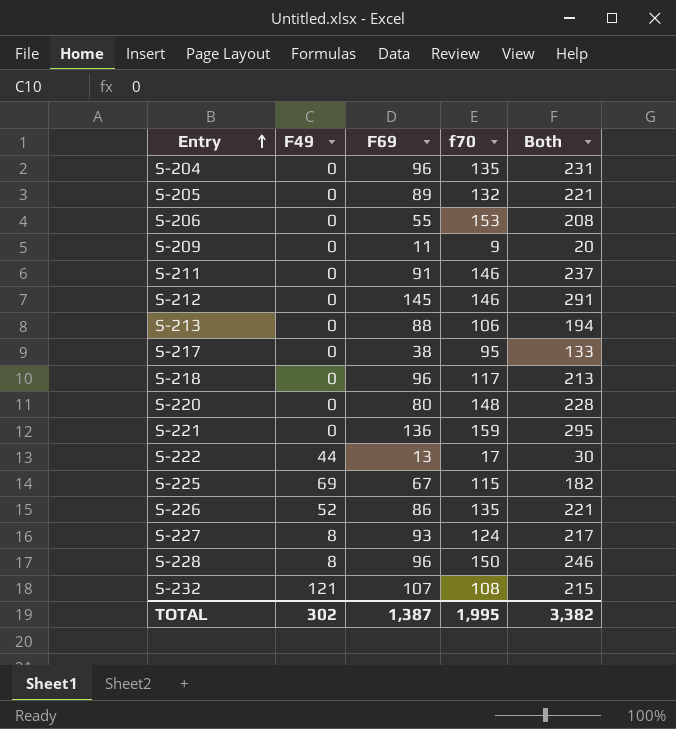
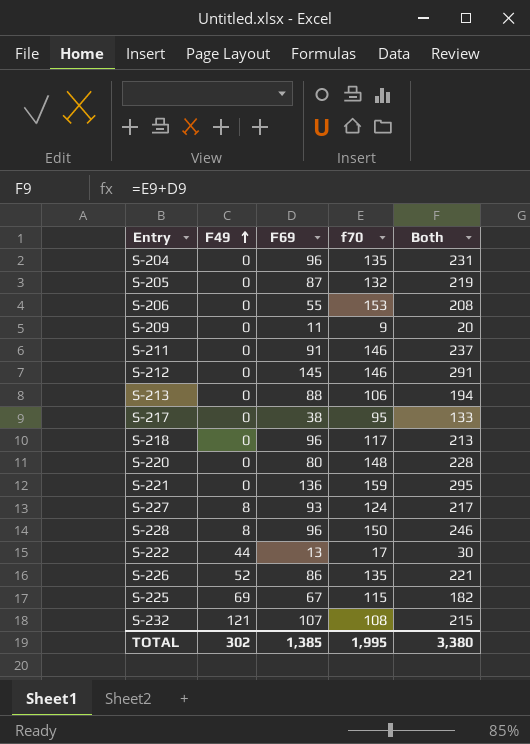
row order: Entry ascending -> F49 ascending
S-205 | F69: 89 -> 87
S-205 | Both: 221 -> 219
TOTAL | F69: 1,387 -> 1,385
TOTAL | Both: 3,382 -> 3,380

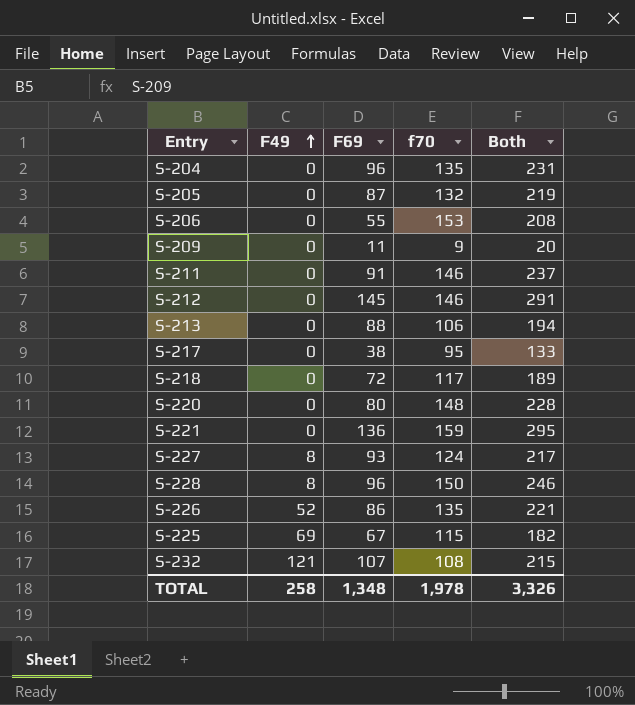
row S-222: 44 | 13 | 17 | 30 -> none
S-218 | F69: 96 -> 72
S-218 | Both: 213 -> 189
TOTAL | F49: 302 -> 258
TOTAL | F69: 1,385 -> 1,348
TOTAL | f70: 1,995 -> 1,978
TOTAL | Both: 3,380 -> 3,326

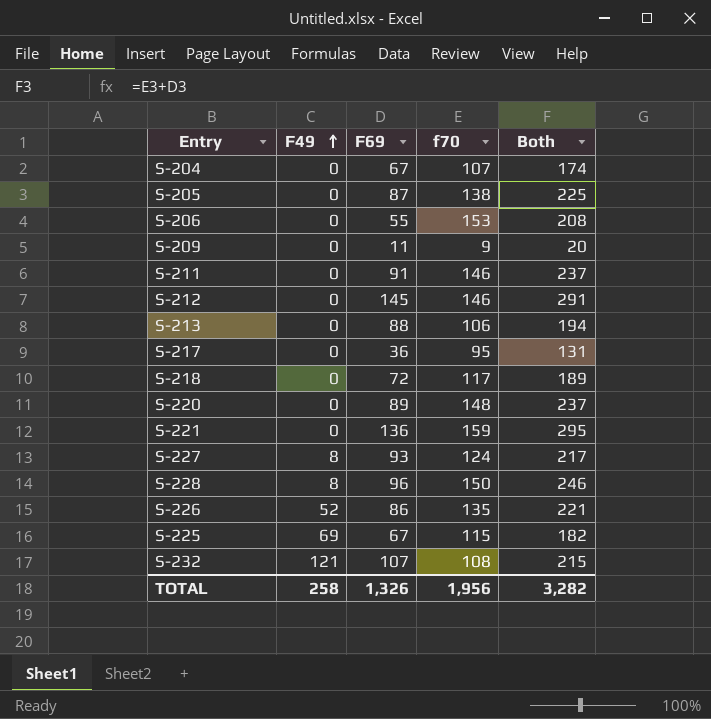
S-204 | F69: 96 -> 67
S-204 | f70: 135 -> 107
S-204 | Both: 231 -> 174
S-205 | f70: 132 -> 138
S-205 | Both: 219 -> 225
S-217 | F69: 38 -> 36
S-217 | Both: 133 -> 131
S-220 | F69: 80 -> 89
S-220 | Both: 228 -> 237
TOTAL | F69: 1,348 -> 1,326
TOTAL | f70: 1,978 -> 1,956
TOTAL | Both: 3,326 -> 3,282

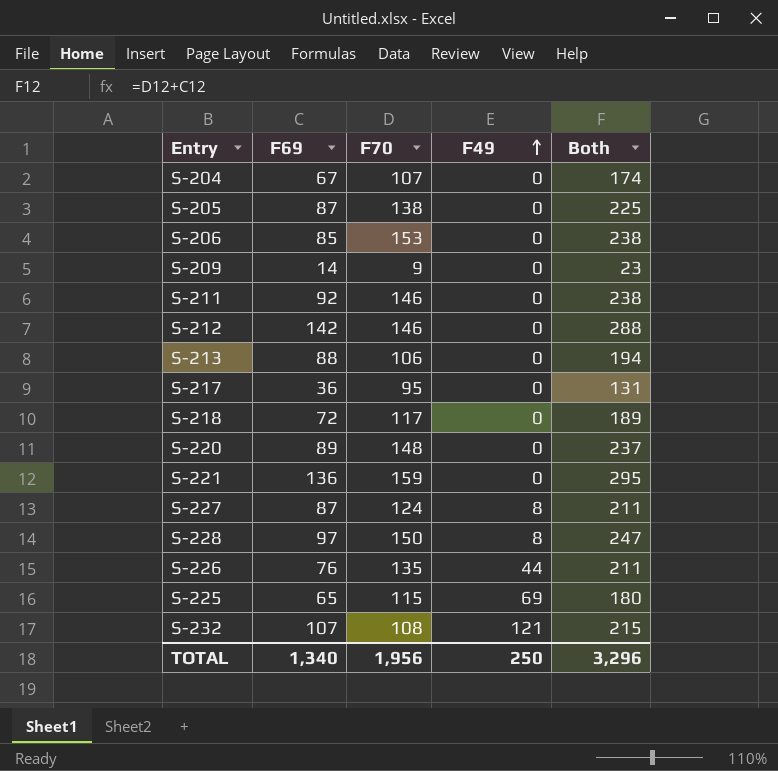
column name: f70 -> F70
column F49 | position: 2 -> 4
S-206 | F69: 55 -> 85
S-206 | Both: 208 -> 238
S-209 | F69: 11 -> 14
S-209 | Both: 20 -> 23
S-211 | F69: 91 -> 92
S-211 | Both: 237 -> 238
S-212 | F69: 145 -> 142
S-212 | Both: 291 -> 288
S-227 | F69: 93 -> 87
S-227 | Both: 217 -> 211
S-228 | F69: 96 -> 97
S-228 | Both: 246 -> 247
S-226 | F69: 86 -> 76
S-226 | F49: 52 -> 44
S-226 | Both: 221 -> 211
S-225 | F69: 67 -> 65
S-225 | Both: 182 -> 180
TOTAL | F69: 1,326 -> 1,340
TOTAL | F49: 258 -> 250
TOTAL | Both: 3,282 -> 3,296

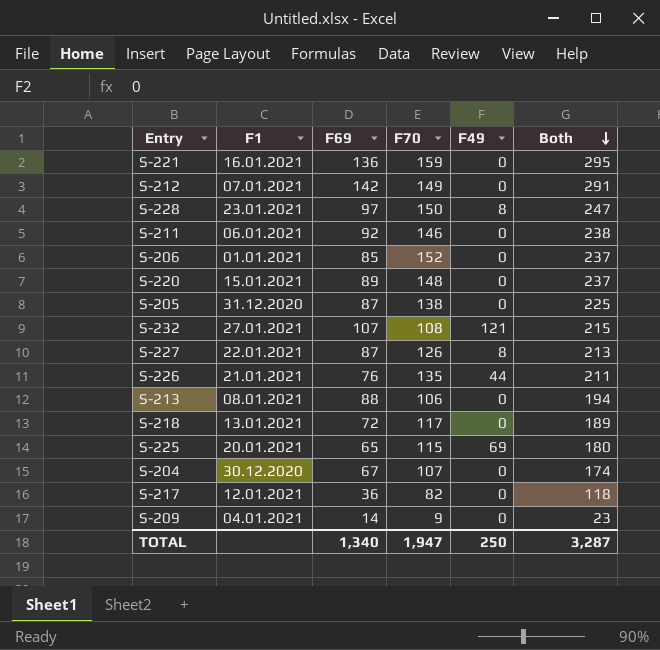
row order: F49 ascending -> Both descending
column F1 | position: none -> 2
S-212 | F70: 146 -> 149
S-212 | Both: 288 -> 291
S-206 | F70: 153 -> 152
S-206 | Both: 238 -> 237
S-227 | F70: 124 -> 126
S-227 | Both: 211 -> 213
S-217 | F70: 95 -> 82
S-217 | Both: 131 -> 118
TOTAL | F70: 1,956 -> 1,947
TOTAL | Both: 3,296 -> 3,287

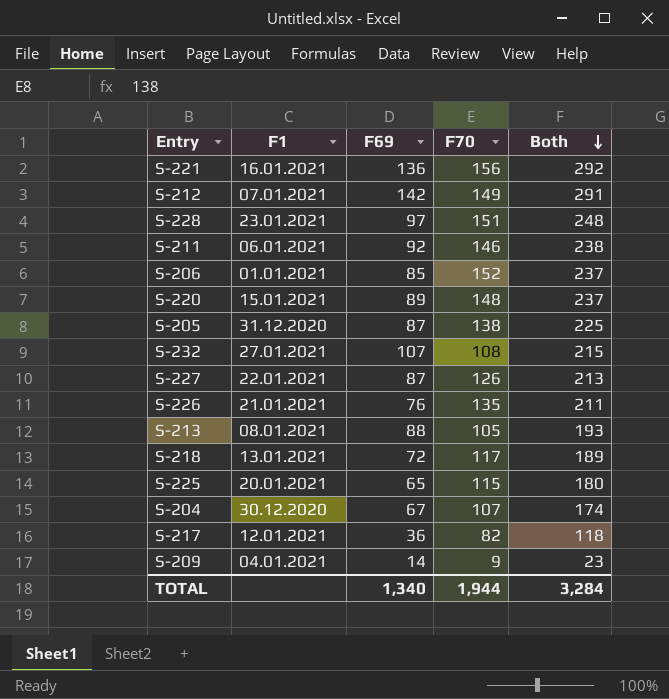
column F49 | position: 5 -> none
S-221 | F70: 159 -> 156
S-221 | Both: 295 -> 292
S-228 | F70: 150 -> 151
S-228 | Both: 247 -> 248
S-213 | F70: 106 -> 105
S-213 | Both: 194 -> 193
TOTAL | F70: 1,947 -> 1,944
TOTAL | Both: 3,287 -> 3,284

